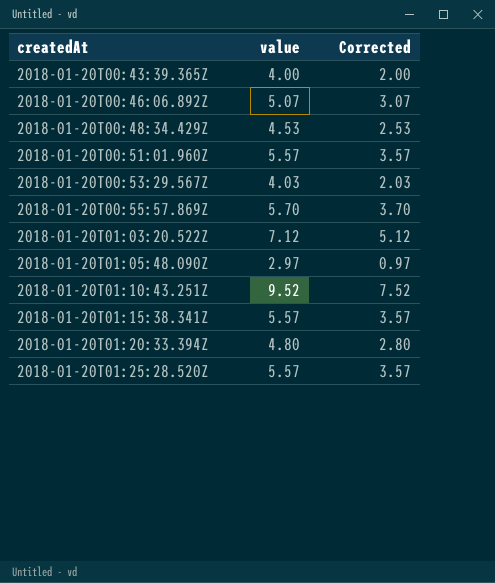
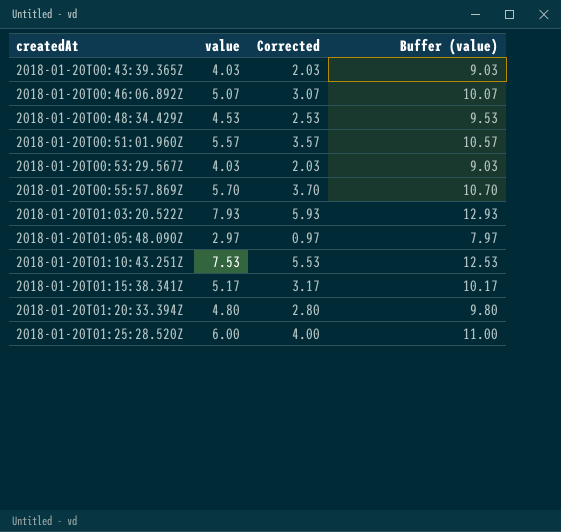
column Buffer (value) | formula: none -> [value] + 5
2018-01-20T00:43:39.365Z | value: 4.00 -> 4.03
2018-01-20T00:43:39.365Z | Corrected: 2.00 -> 2.03
2018-01-20T01:03:20.522Z | value: 7.12 -> 7.93
2018-01-20T01:03:20.522Z | Corrected: 5.12 -> 5.93
2018-01-20T01:10:43.251Z | value: 9.52 -> 7.53
2018-01-20T01:10:43.251Z | Corrected: 7.52 -> 5.53
2018-01-20T01:15:38.341Z | value: 5.57 -> 5.17
2018-01-20T01:15:38.341Z | Corrected: 3.57 -> 3.17
2018-01-20T01:25:28.520Z | value: 5.57 -> 6.00
2018-01-20T01:25:28.520Z | Corrected: 3.57 -> 4.00

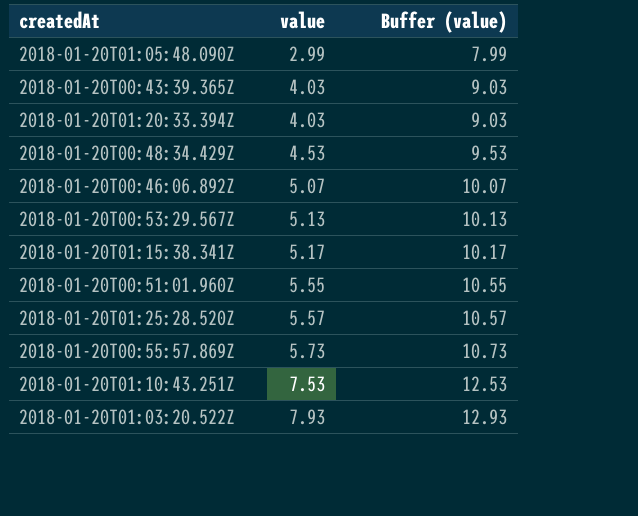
row order: createdAt ascending -> value ascending
column Corrected | formula: [value] - 2 -> none
2018-01-20T01:05:48.090Z | value: 2.97 -> 2.99
2018-01-20T01:05:48.090Z | Buffer (value): 7.97 -> 7.99
2018-01-20T01:20:33.394Z | value: 4.80 -> 4.03
2018-01-20T01:20:33.394Z | Buffer (value): 9.80 -> 9.03
2018-01-20T00:53:29.567Z | value: 4.03 -> 5.13
2018-01-20T00:53:29.567Z | Buffer (value): 9.03 -> 10.13
2018-01-20T00:51:01.960Z | value: 5.57 -> 5.55
2018-01-20T00:51:01.960Z | Buffer (value): 10.57 -> 10.55
2018-01-20T01:25:28.520Z | value: 6.00 -> 5.57
2018-01-20T01:25:28.520Z | Buffer (value): 11.00 -> 10.57
2018-01-20T00:55:57.869Z | value: 5.70 -> 5.73
2018-01-20T00:55:57.869Z | Buffer (value): 10.70 -> 10.73

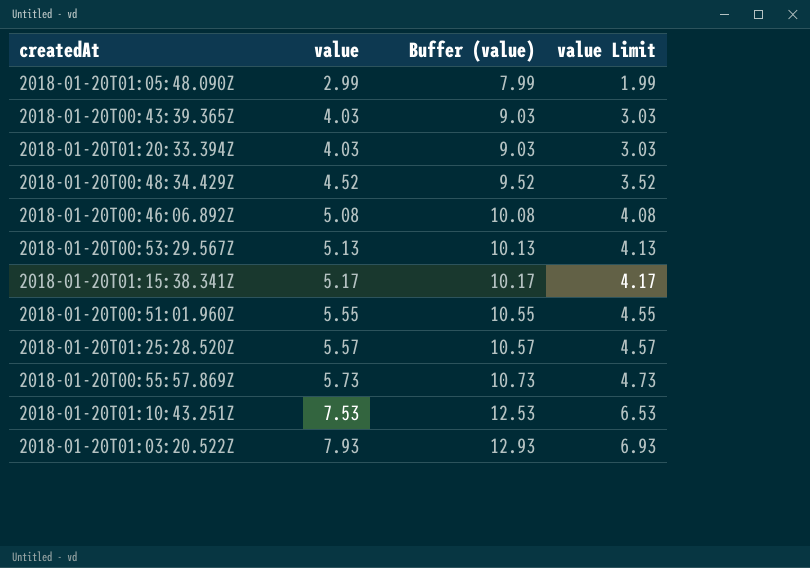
column value Limit | formula: none -> [value] - 1
2018-01-20T00:48:34.429Z | value: 4.53 -> 4.52
2018-01-20T00:48:34.429Z | Buffer (value): 9.53 -> 9.52
2018-01-20T00:46:06.892Z | value: 5.07 -> 5.08
2018-01-20T00:46:06.892Z | Buffer (value): 10.07 -> 10.08

